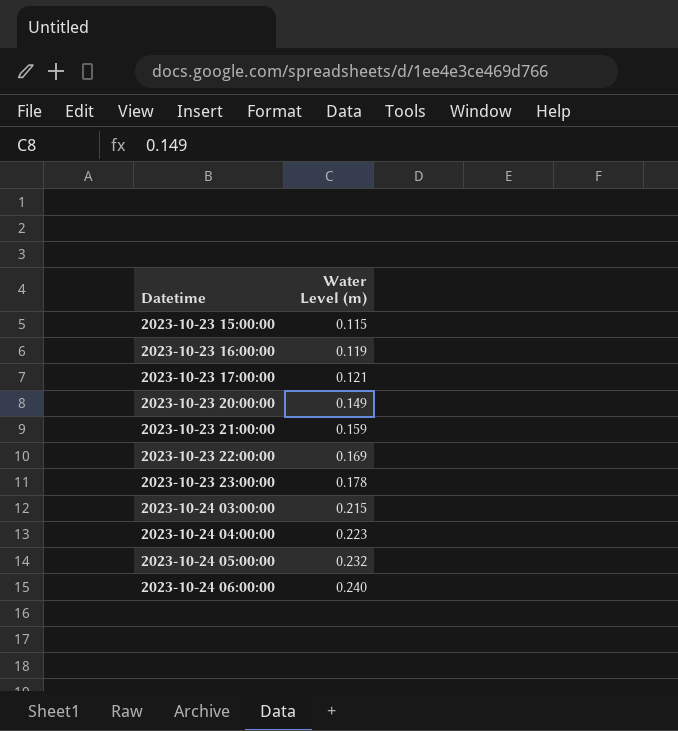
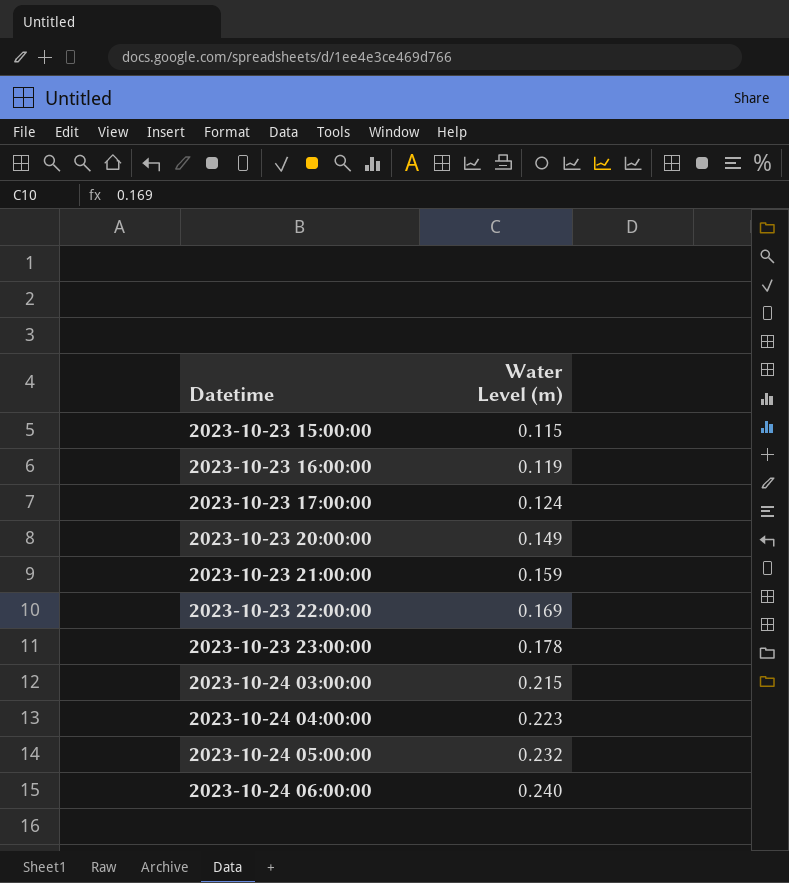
2023-10-23 17:00:00 | Water Level (m): 0.121 -> 0.124

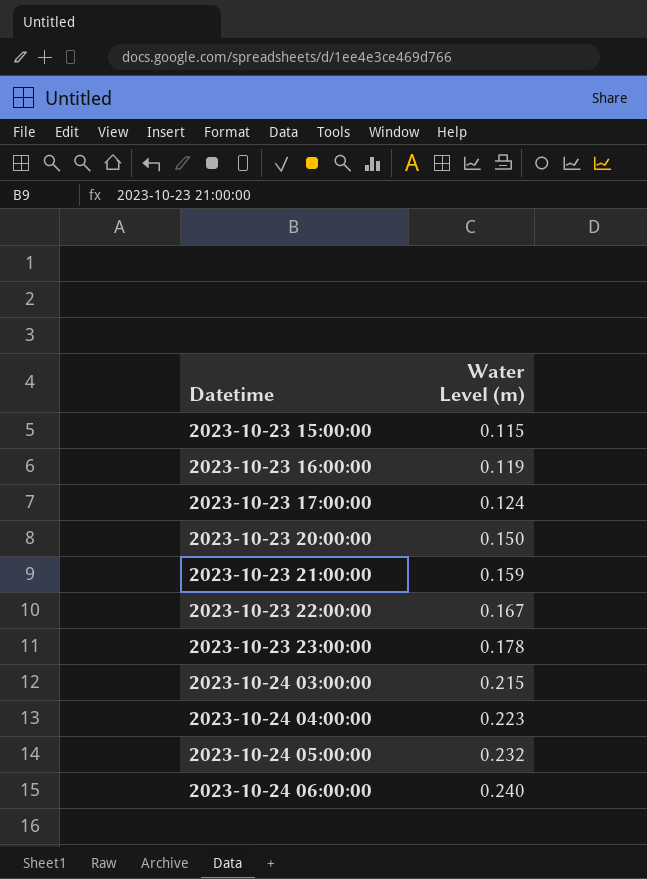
2023-10-23 20:00:00 | Water Level (m): 0.149 -> 0.150
2023-10-23 22:00:00 | Water Level (m): 0.169 -> 0.167

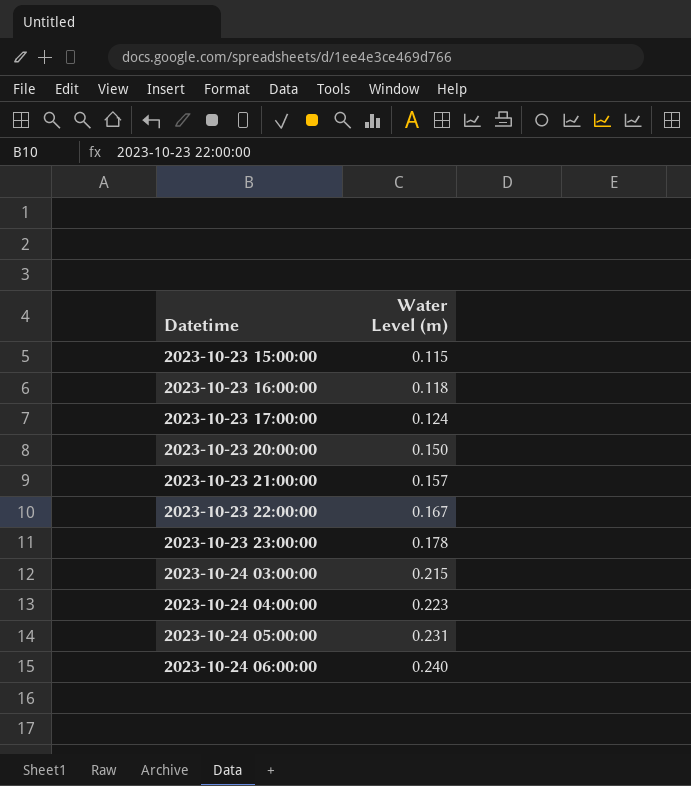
2023-10-23 16:00:00 | Water Level (m): 0.119 -> 0.118
2023-10-23 21:00:00 | Water Level (m): 0.159 -> 0.157
2023-10-24 05:00:00 | Water Level (m): 0.232 -> 0.231

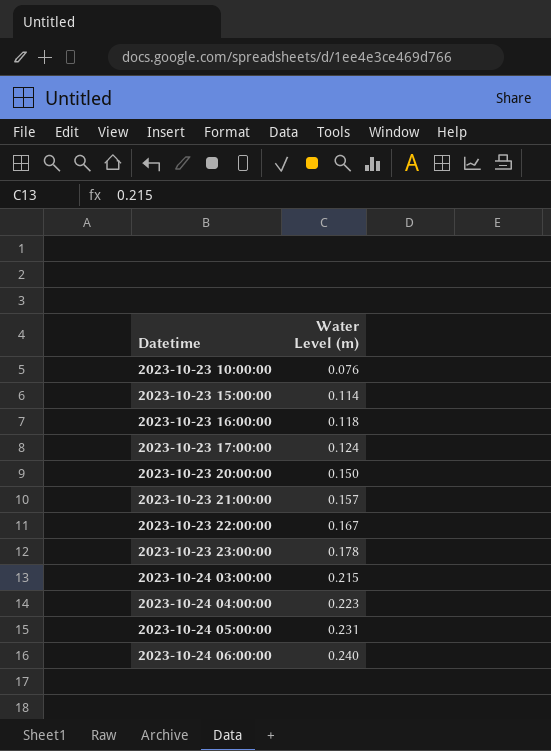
row 2023-10-23 10:00:00: none -> 0.076
2023-10-23 15:00:00 | Water Level (m): 0.115 -> 0.114

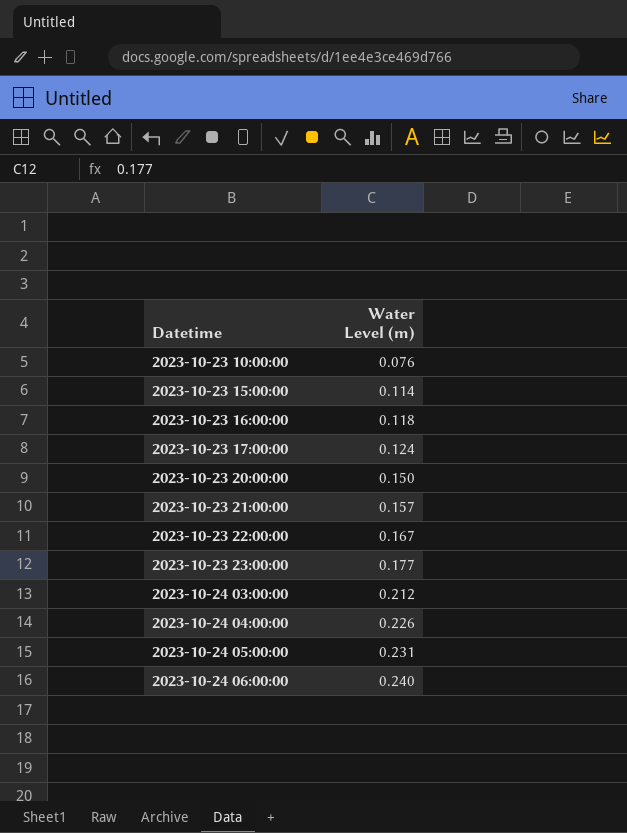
2023-10-23 23:00:00 | Water Level (m): 0.178 -> 0.177
2023-10-24 03:00:00 | Water Level (m): 0.215 -> 0.212
2023-10-24 04:00:00 | Water Level (m): 0.223 -> 0.226

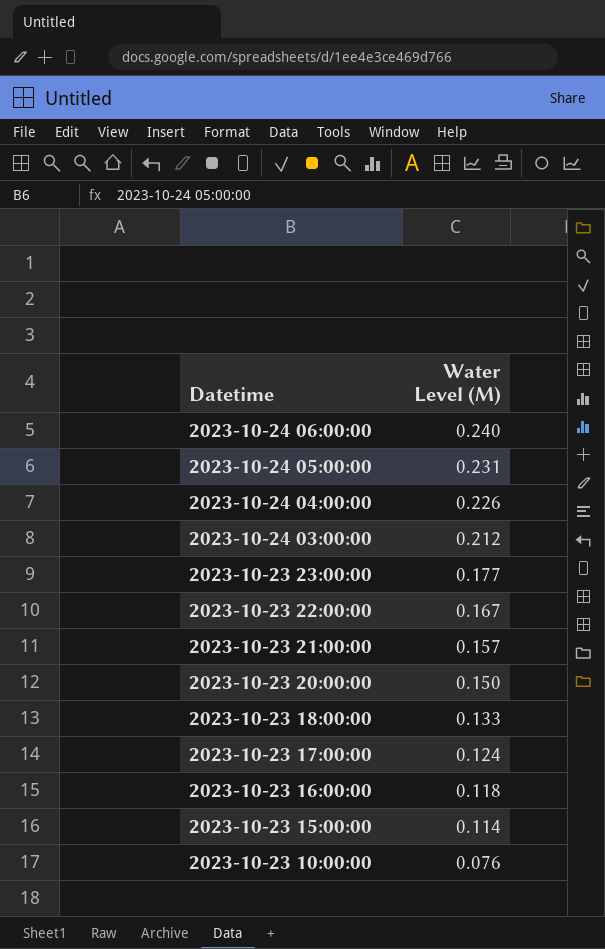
row order: Datetime ascending -> Datetime descending
column name: Water Level (m) -> Water Level (M)
row 2023-10-23 18:00:00: none -> 0.133

